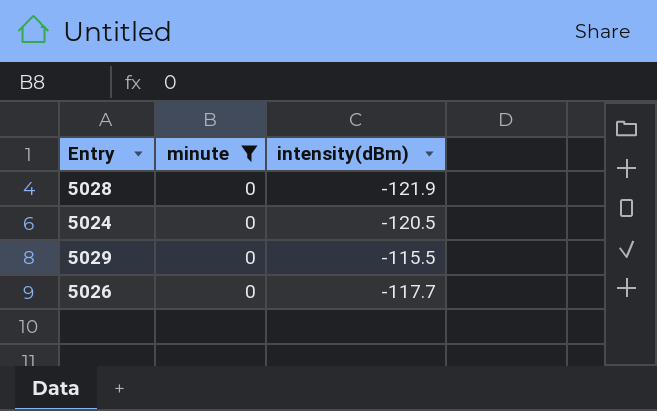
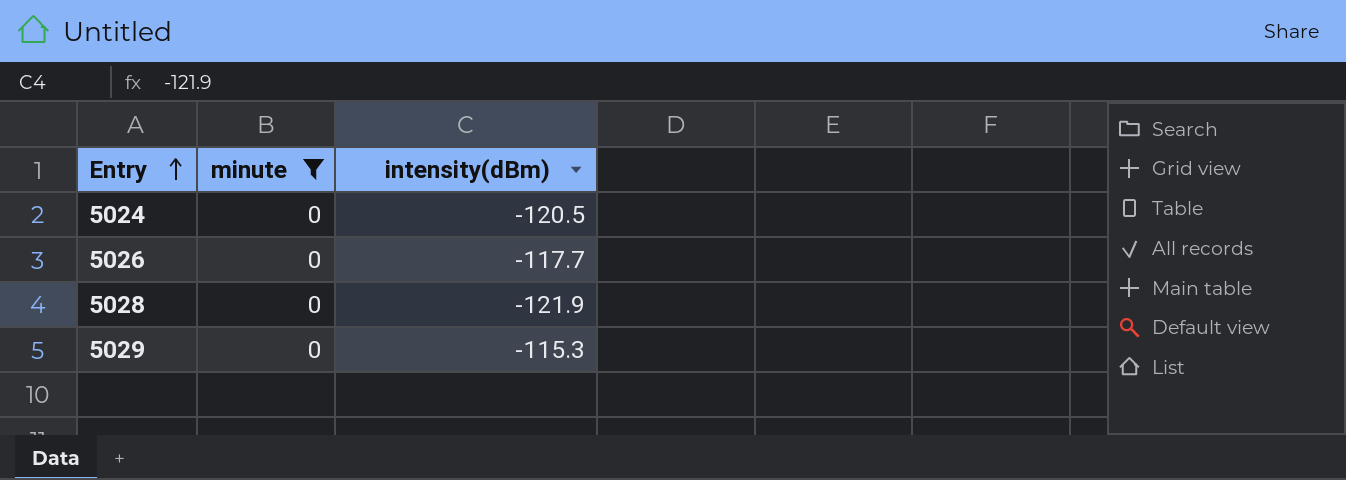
row order: none -> Entry ascending
5029 | intensity(dBm): -115.5 -> -115.3

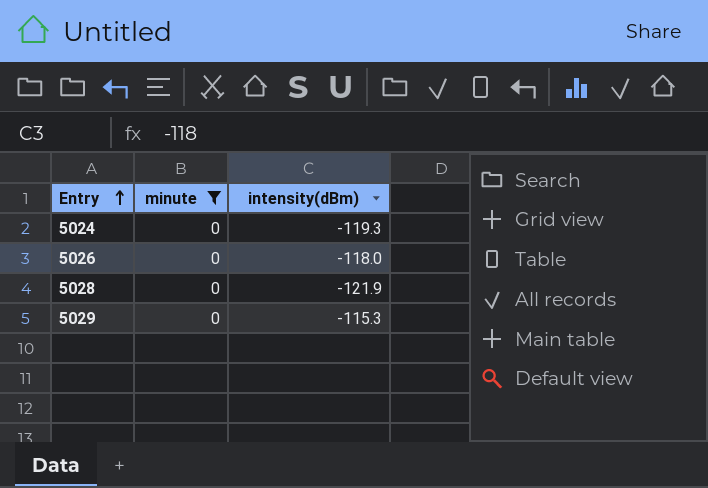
5024 | intensity(dBm): -120.5 -> -119.3
5026 | intensity(dBm): -117.7 -> -118.0

